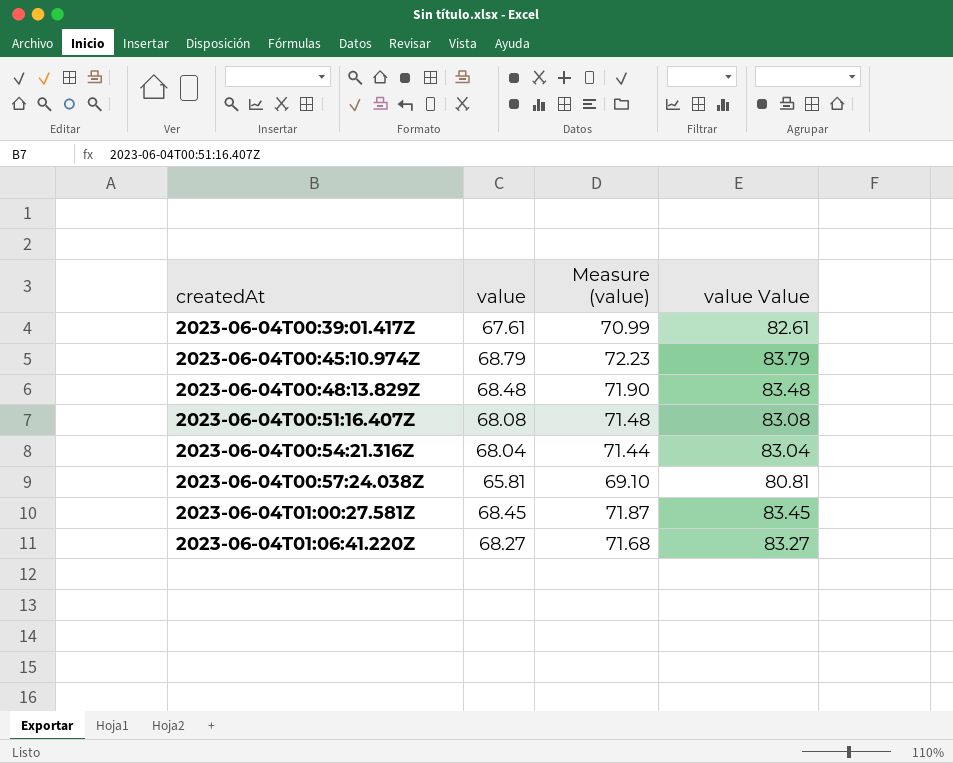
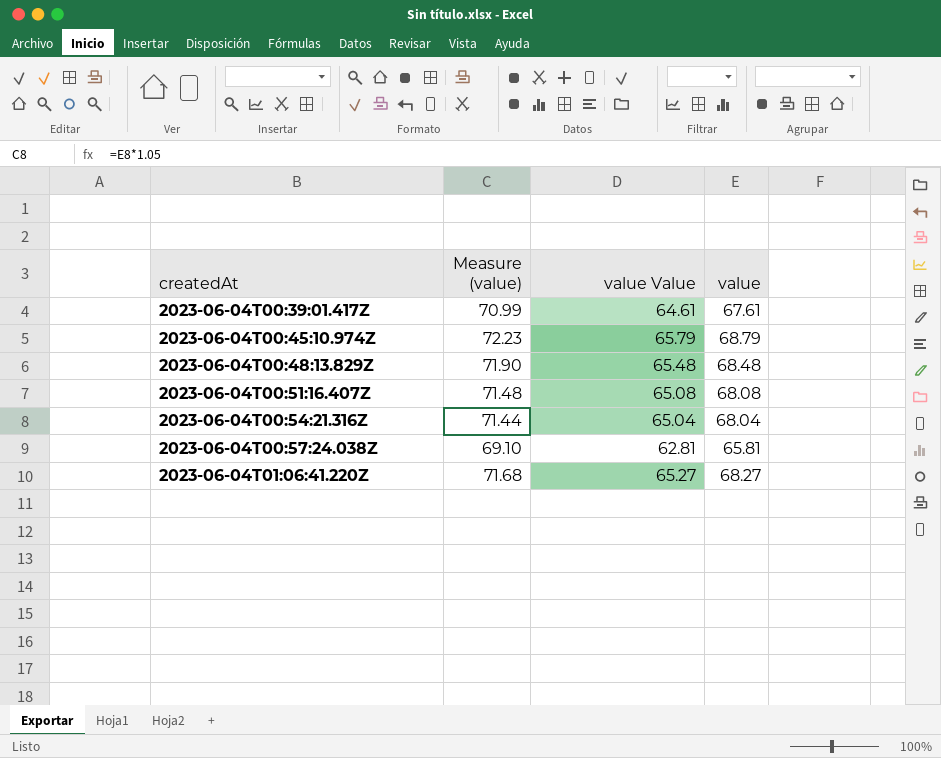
column value Value | formula: [value] + 15 -> [value] - 3
column value | position: 2 -> 4
row 2023-06-04T01:00:27.581Z: 68.45 | 71.87 | 83.45 -> none

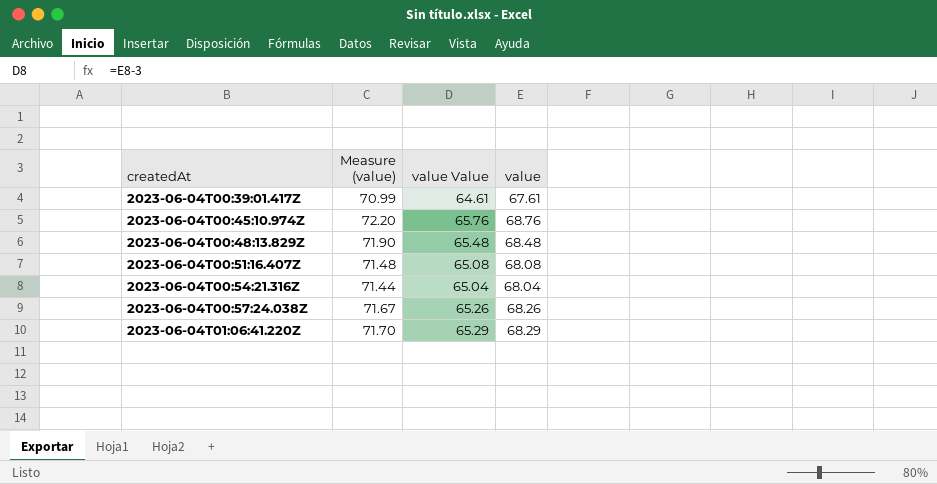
2023-06-04T00:45:10.974Z | Measure (value): 72.23 -> 72.20
2023-06-04T00:45:10.974Z | value Value: 65.79 -> 65.76
2023-06-04T00:45:10.974Z | value: 68.79 -> 68.76
2023-06-04T00:57:24.038Z | Measure (value): 69.10 -> 71.67
2023-06-04T00:57:24.038Z | value Value: 62.81 -> 65.26
2023-06-04T00:57:24.038Z | value: 65.81 -> 68.26
2023-06-04T01:06:41.220Z | Measure (value): 71.68 -> 71.70
2023-06-04T01:06:41.220Z | value Value: 65.27 -> 65.29
2023-06-04T01:06:41.220Z | value: 68.27 -> 68.29

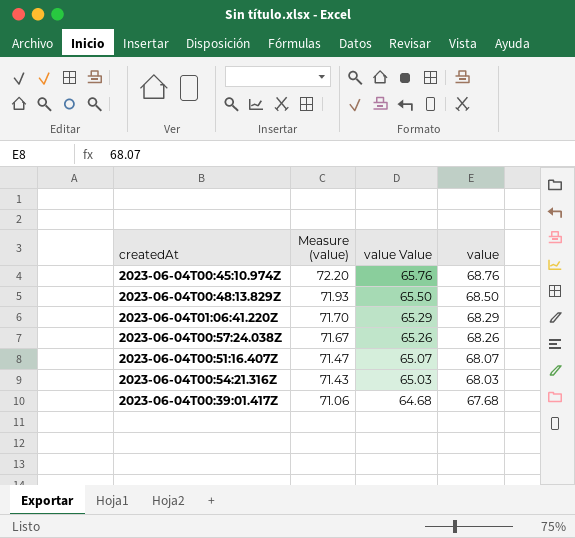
row order: createdAt ascending -> Measure (value) descending
2023-06-04T00:48:13.829Z | Measure (value): 71.90 -> 71.93
2023-06-04T00:48:13.829Z | value Value: 65.48 -> 65.50
2023-06-04T00:48:13.829Z | value: 68.48 -> 68.50
2023-06-04T00:51:16.407Z | Measure (value): 71.48 -> 71.47
2023-06-04T00:51:16.407Z | value Value: 65.08 -> 65.07
2023-06-04T00:51:16.407Z | value: 68.08 -> 68.07
2023-06-04T00:54:21.316Z | Measure (value): 71.44 -> 71.43
2023-06-04T00:54:21.316Z | value Value: 65.04 -> 65.03
2023-06-04T00:54:21.316Z | value: 68.04 -> 68.03
2023-06-04T00:39:01.417Z | Measure (value): 70.99 -> 71.06
2023-06-04T00:39:01.417Z | value Value: 64.61 -> 64.68
2023-06-04T00:39:01.417Z | value: 67.61 -> 67.68

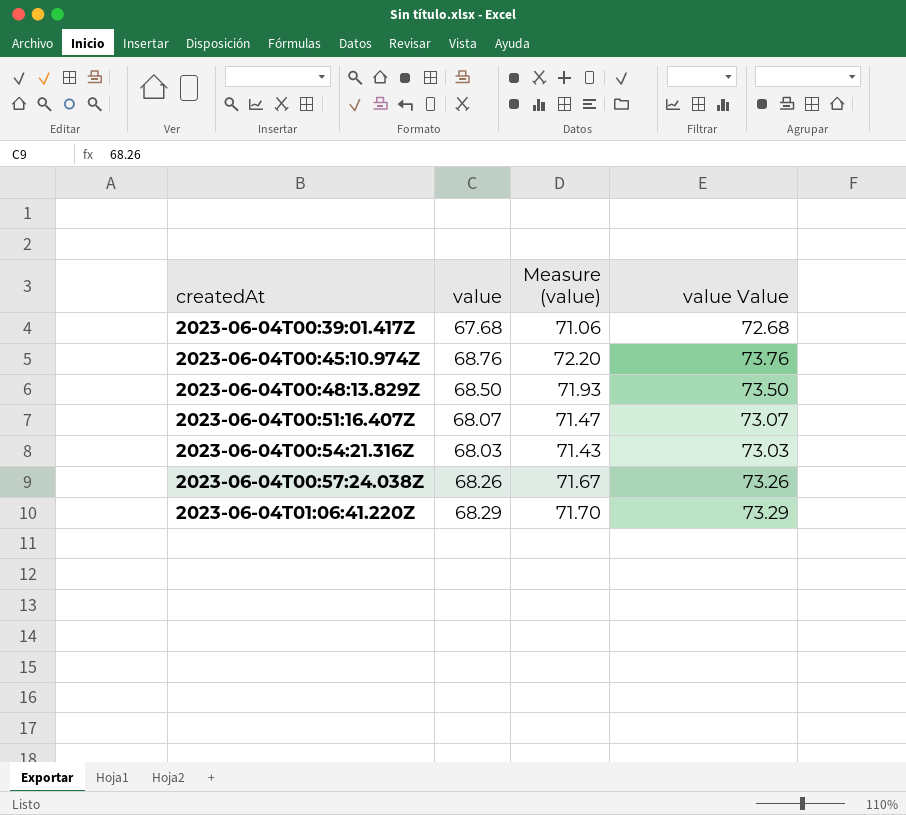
row order: Measure (value) descending -> createdAt ascending
column value | position: 4 -> 2
column value Value | formula: [value] - 3 -> [value] + 5

